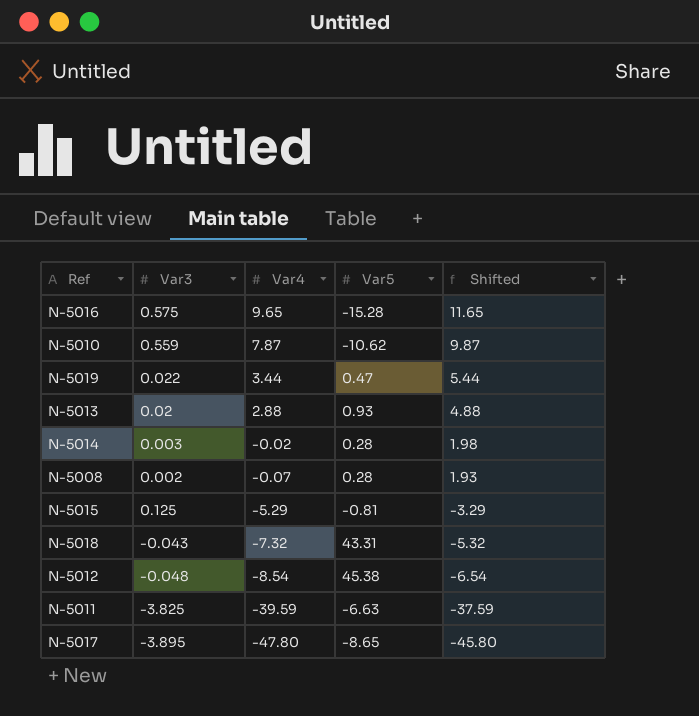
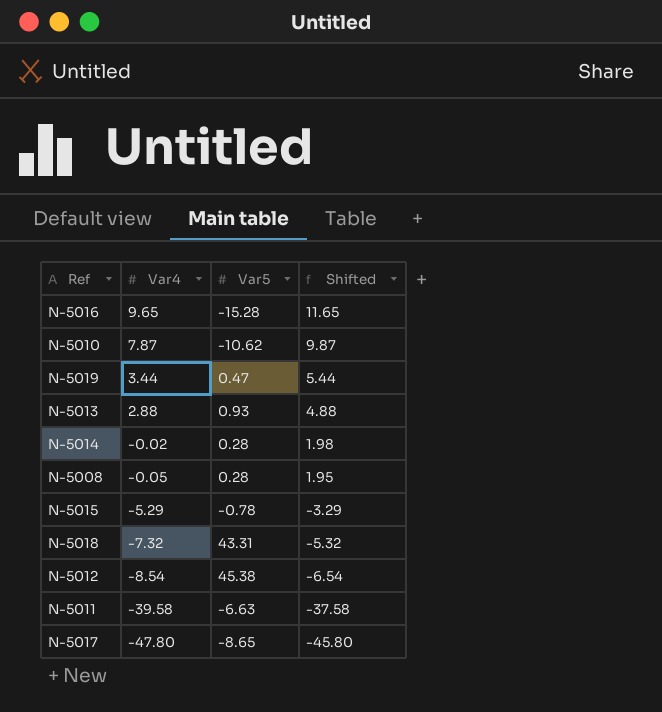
column Var3 | position: 2 -> none
N-5008 | Var4: -0.07 -> -0.05
N-5008 | Shifted: 1.93 -> 1.95
N-5015 | Var5: -0.81 -> -0.78
N-5011 | Var4: -39.59 -> -39.58
N-5011 | Shifted: -37.59 -> -37.58

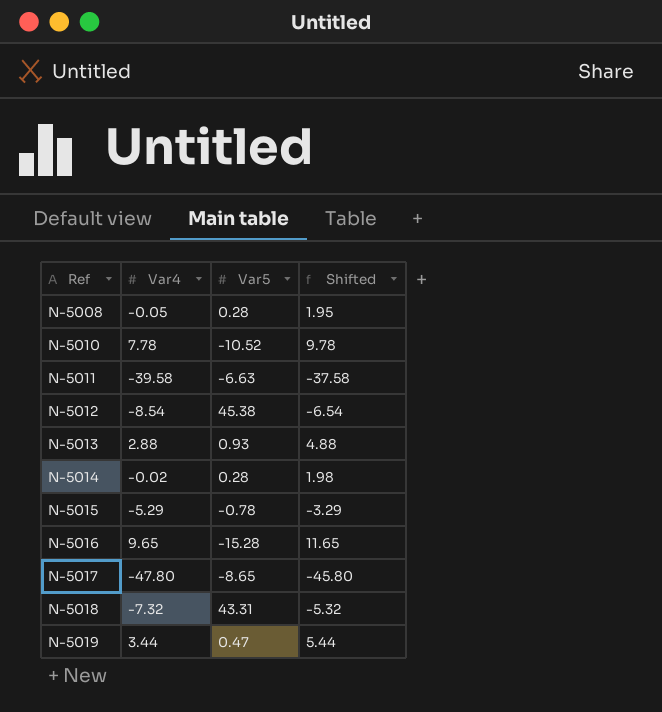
row order: Var4 descending -> Ref ascending
N-5010 | Var4: 7.87 -> 7.78
N-5010 | Var5: -10.62 -> -10.52
N-5010 | Shifted: 9.87 -> 9.78

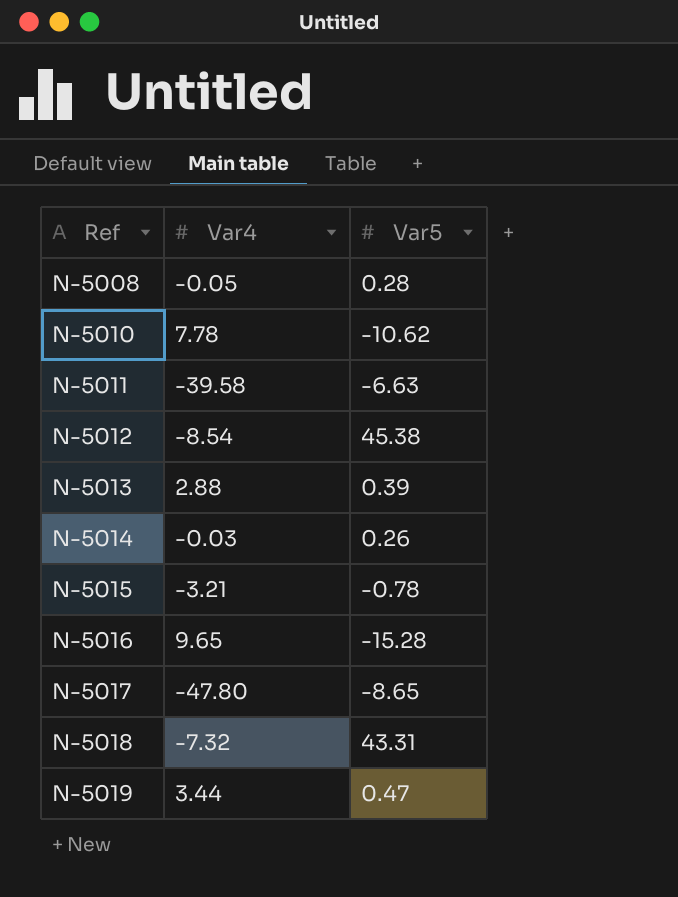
column Shifted | formula: [Var4] + 2 -> none
N-5010 | Var5: -10.52 -> -10.62
N-5013 | Var5: 0.93 -> 0.39
N-5014 | Var4: -0.02 -> -0.03
N-5014 | Var5: 0.28 -> 0.26
N-5015 | Var4: -5.29 -> -3.21

